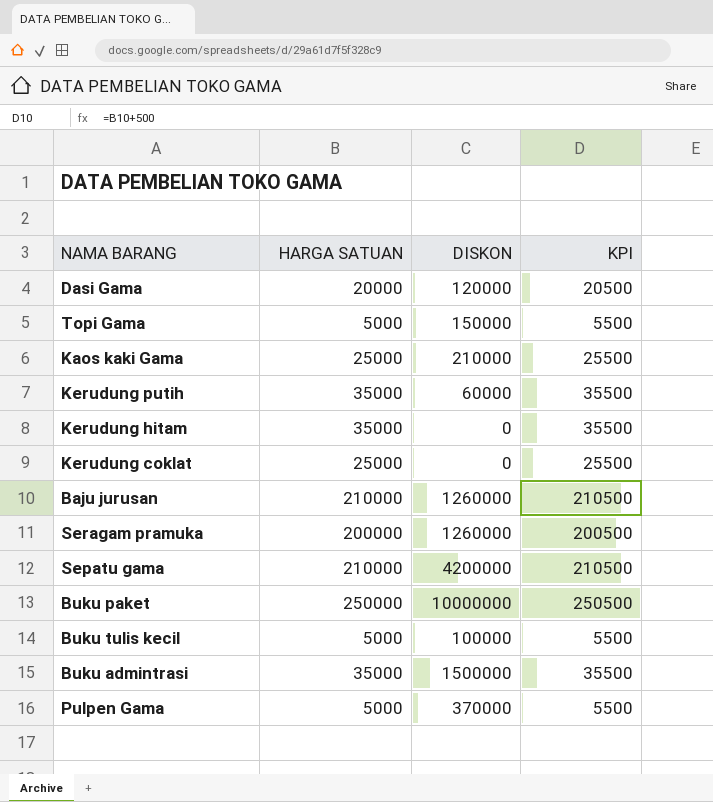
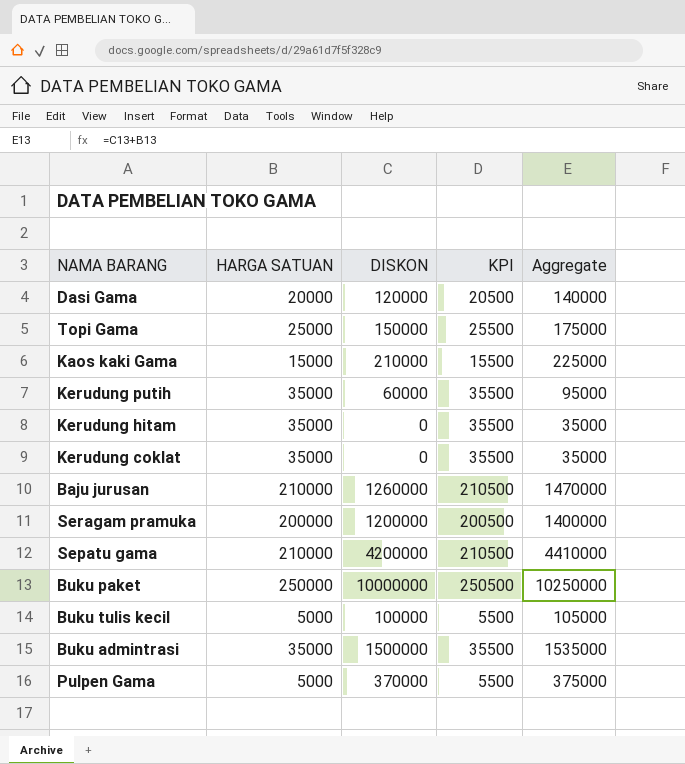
column Aggregate | formula: none -> [HARGA SATUAN] + [DISKON]
Topi Gama | HARGA SATUAN: 5000 -> 25000
Topi Gama | KPI: 5500 -> 25500
Kaos kaki Gama | HARGA SATUAN: 25000 -> 15000
Kaos kaki Gama | KPI: 25500 -> 15500
Kerudung coklat | HARGA SATUAN: 25000 -> 35000
Kerudung coklat | KPI: 25500 -> 35500
Seragam pramuka | DISKON: 1260000 -> 1200000

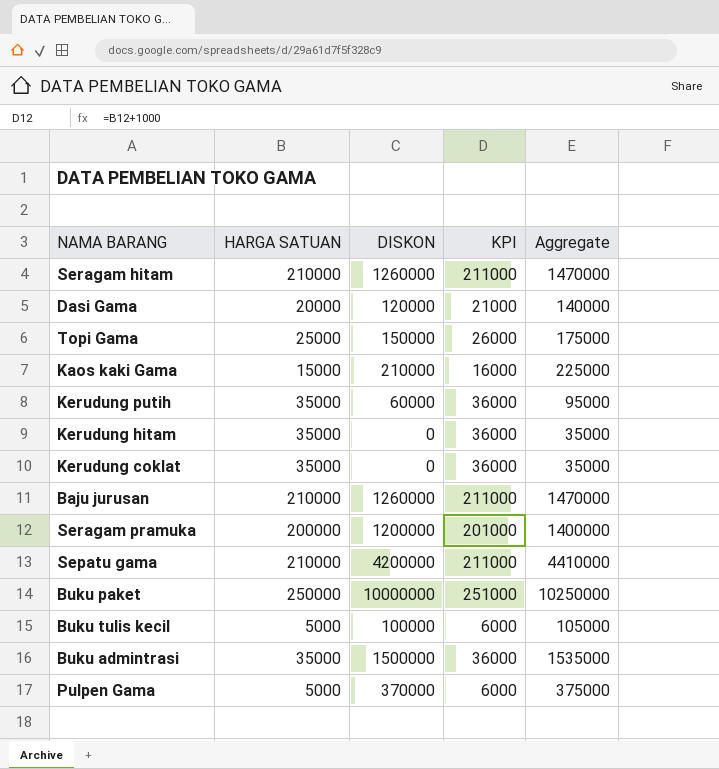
column KPI | formula: [HARGA SATUAN] + 500 -> [HARGA SATUAN] + 1000
row Seragam hitam: none -> 210000 | 1260000 | 211000 | 1470000

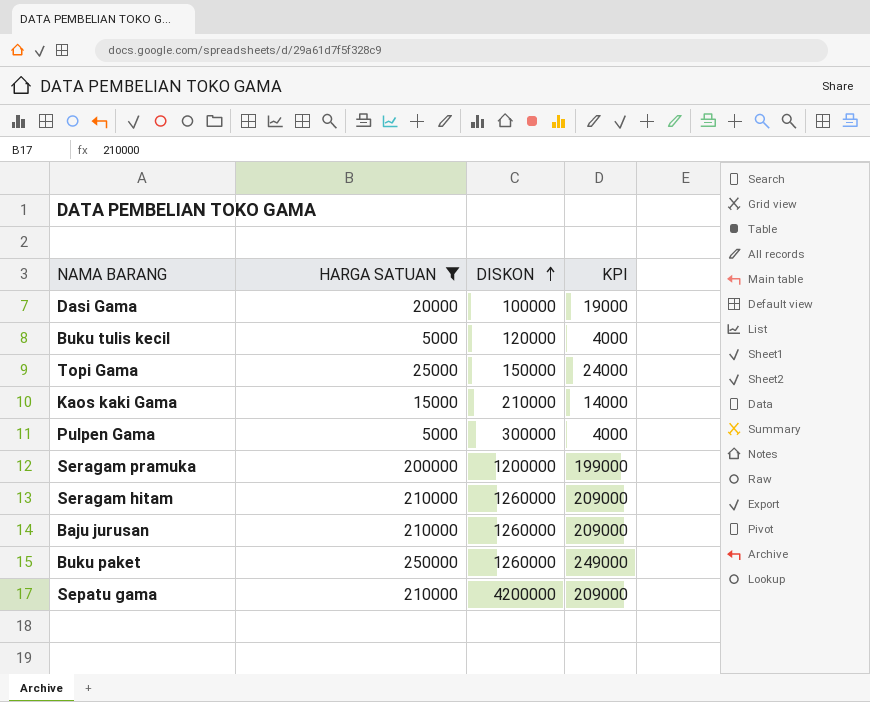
filter: none -> HARGA SATUAN != 35000
row order: none -> DISKON ascending
column Aggregate | formula: [HARGA SATUAN] + [DISKON] -> none
column KPI | formula: [HARGA SATUAN] + 1000 -> [HARGA SATUAN] - 1000
Dasi Gama | DISKON: 120000 -> 100000
Buku tulis kecil | DISKON: 100000 -> 120000
Pulpen Gama | DISKON: 370000 -> 300000
Buku paket | DISKON: 10000000 -> 1260000

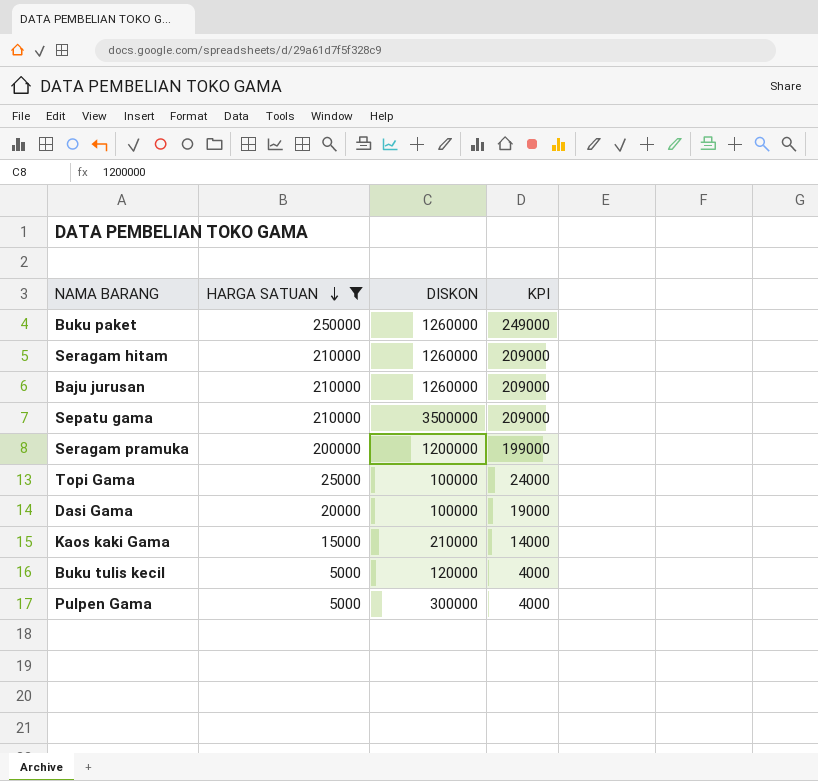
row order: DISKON ascending -> HARGA SATUAN descending
Sepatu gama | DISKON: 4200000 -> 3500000
Topi Gama | DISKON: 150000 -> 100000

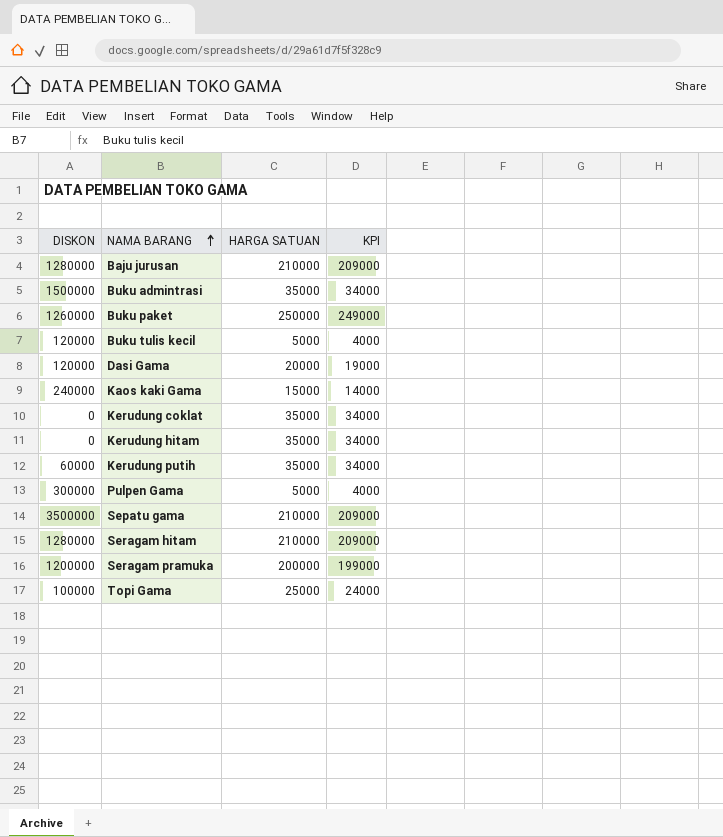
filter: HARGA SATUAN != 35000 -> none
row order: HARGA SATUAN descending -> NAMA BARANG ascending
column DISKON | position: 3 -> 1
Baju jurusan | DISKON: 1260000 -> 1280000
Dasi Gama | DISKON: 100000 -> 120000
Kaos kaki Gama | DISKON: 210000 -> 240000
Seragam hitam | DISKON: 1260000 -> 1280000

